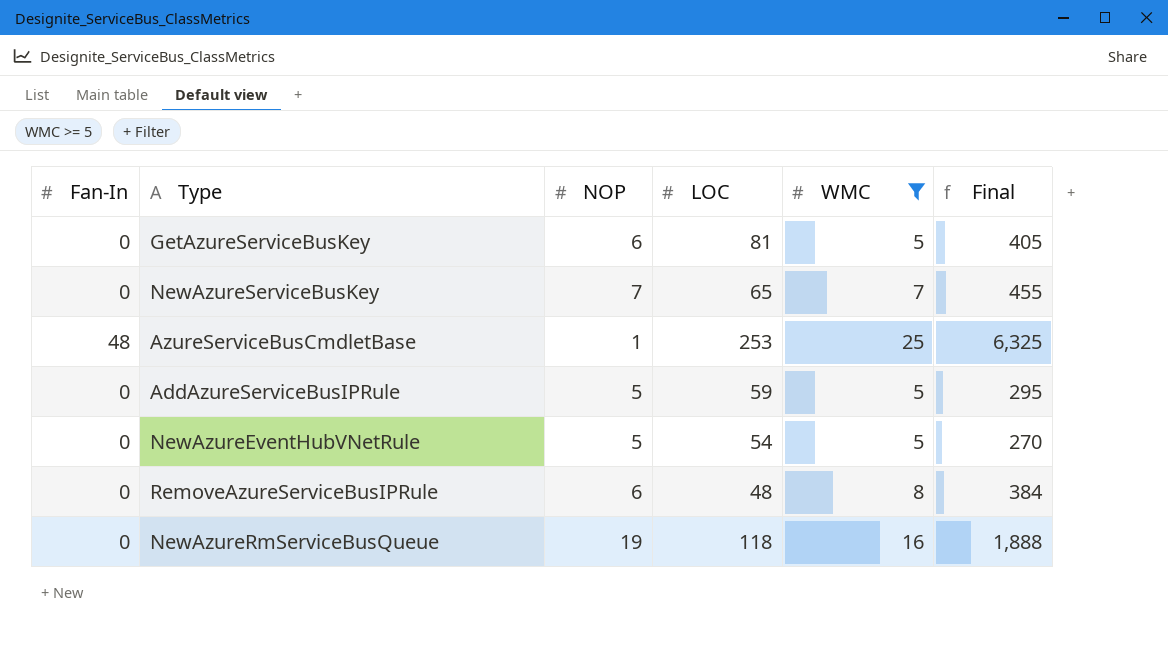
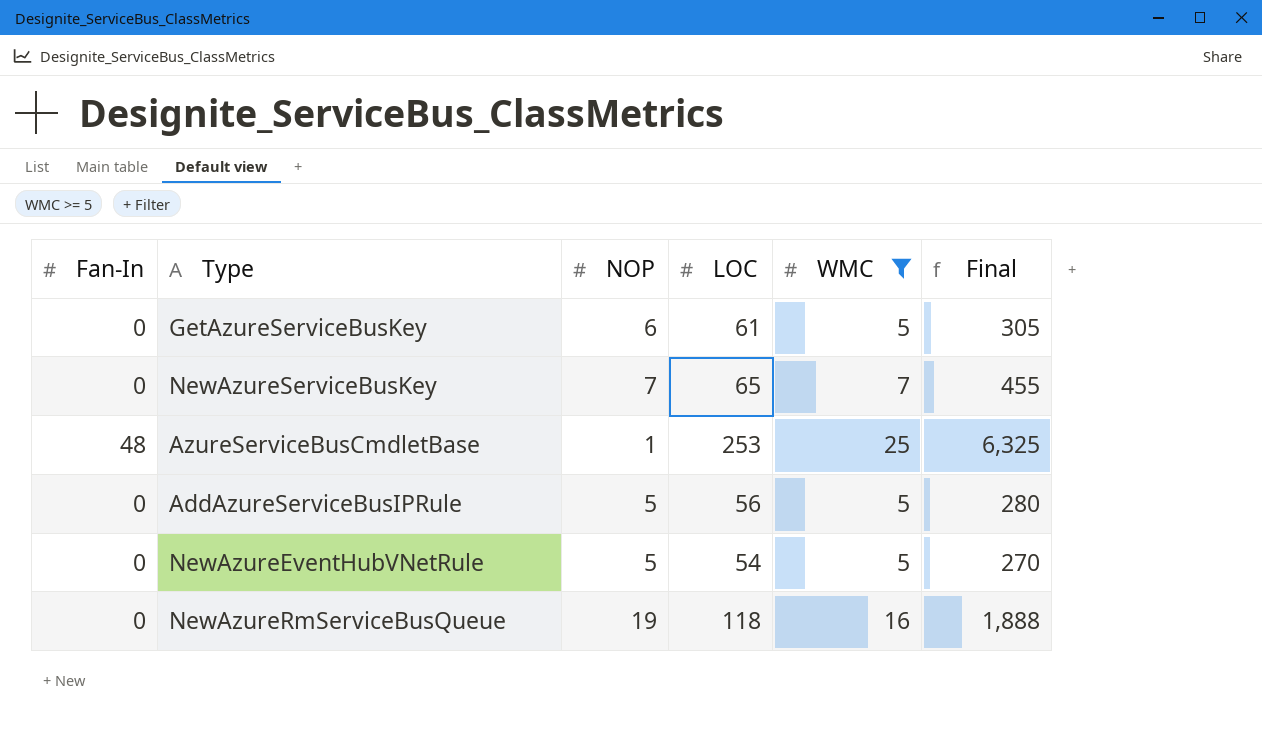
row RemoveAzureServiceBusIPRule: 0 | 6 | 48 | 8 | 384 -> none
GetAzureServiceBusKey | LOC: 81 -> 61
GetAzureServiceBusKey | Final: 405 -> 305
AddAzureServiceBusIPRule | LOC: 59 -> 56
AddAzureServiceBusIPRule | Final: 295 -> 280

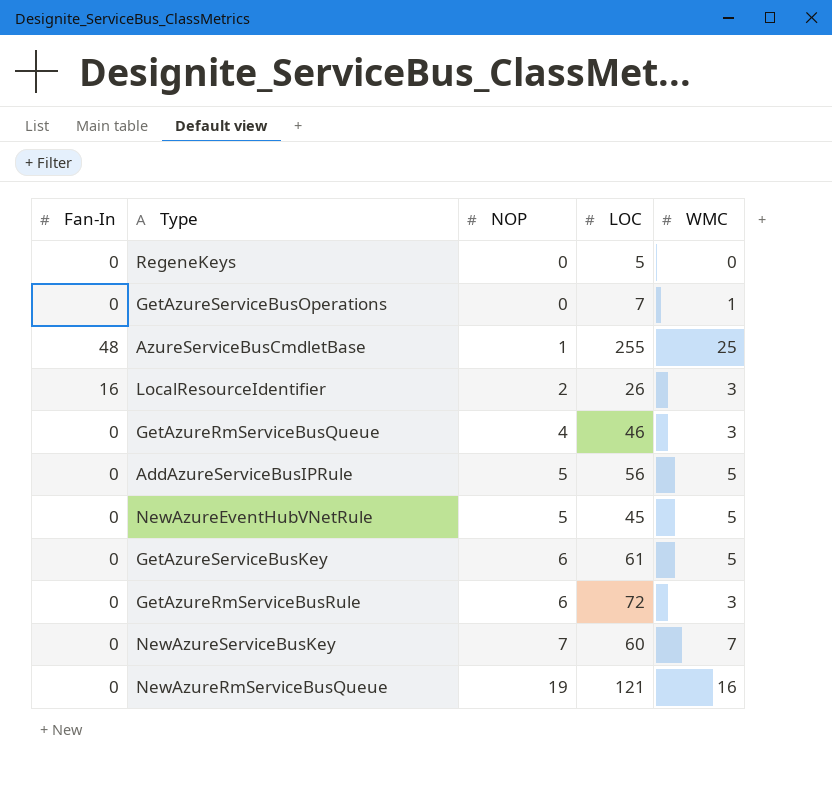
filter: WMC >= 5 -> none
row order: none -> NOP ascending
column Final | formula: [LOC] * [WMC] -> none
AzureServiceBusCmdletBase | LOC: 253 -> 255
NewAzureEventHubVNetRule | LOC: 54 -> 45
NewAzureServiceBusKey | LOC: 65 -> 60
NewAzureRmServiceBusQueue | LOC: 118 -> 121

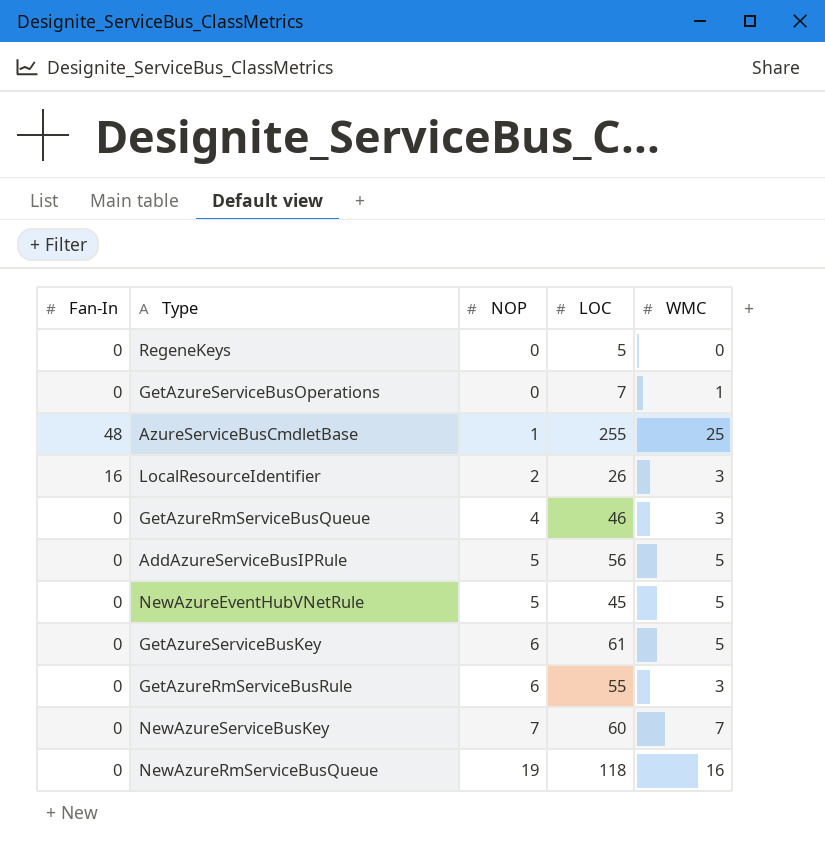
GetAzureRmServiceBusRule | LOC: 72 -> 55
NewAzureRmServiceBusQueue | LOC: 121 -> 118

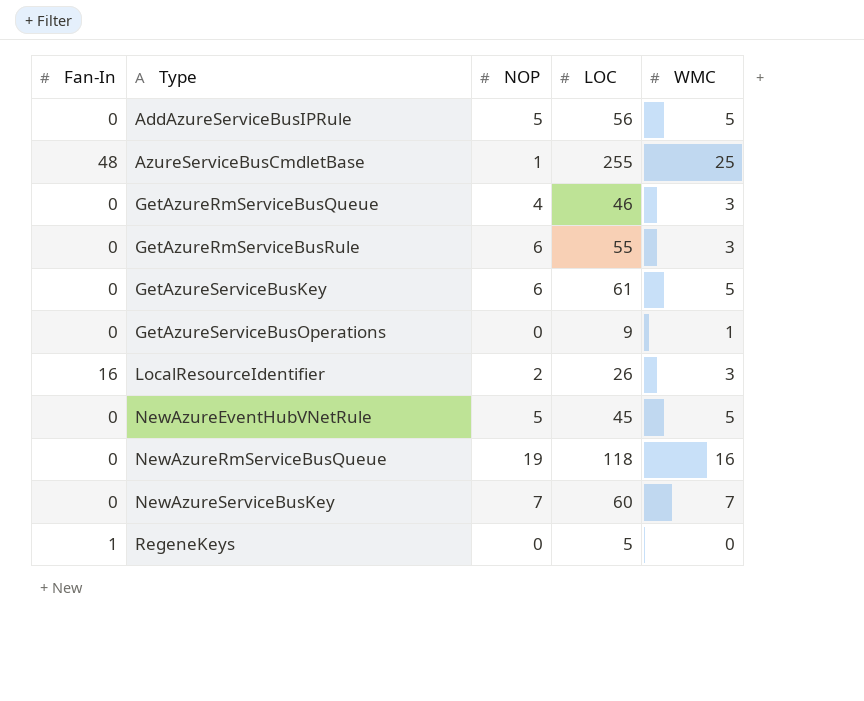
row order: NOP ascending -> Type ascending
GetAzureServiceBusOperations | LOC: 7 -> 9
RegeneKeys | Fan-In: 0 -> 1

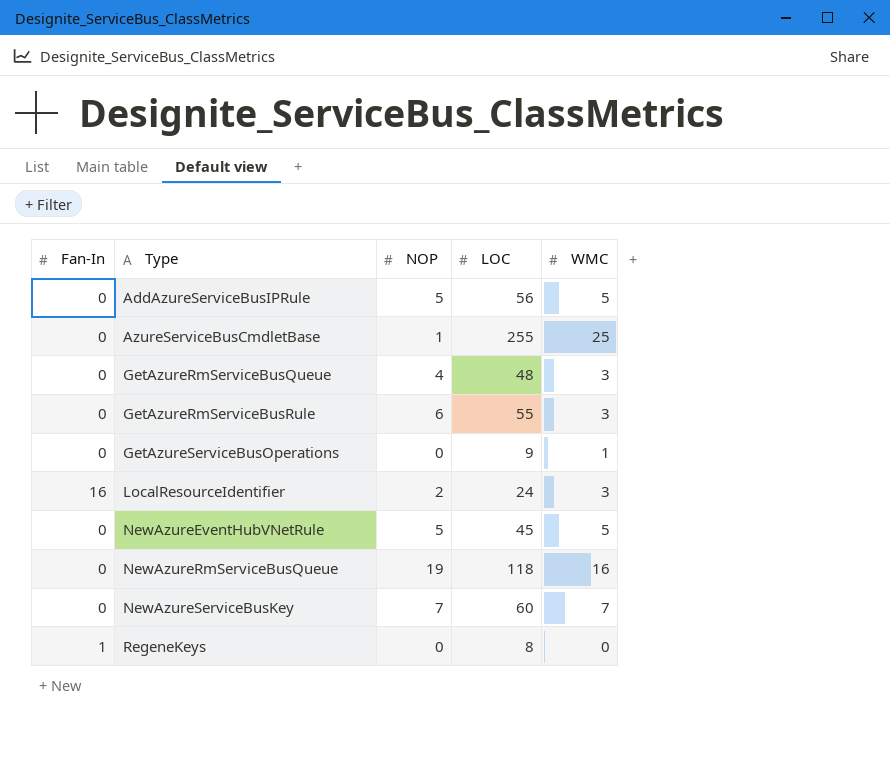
row GetAzureServiceBusKey: 0 | 6 | 61 | 5 -> none
AzureServiceBusCmdletBase | Fan-In: 48 -> 0
GetAzureRmServiceBusQueue | LOC: 46 -> 48
LocalResourceIdentifier | LOC: 26 -> 24
RegeneKeys | LOC: 5 -> 8

